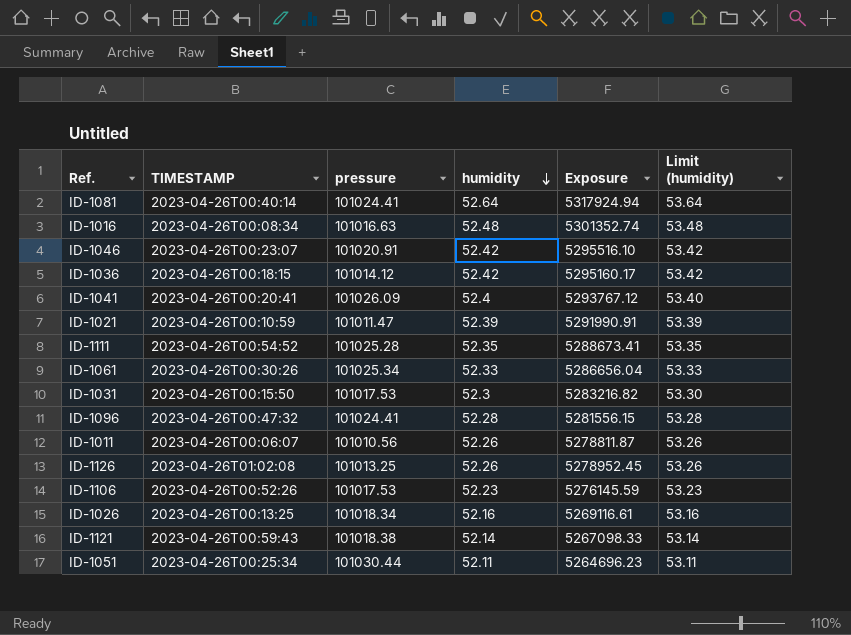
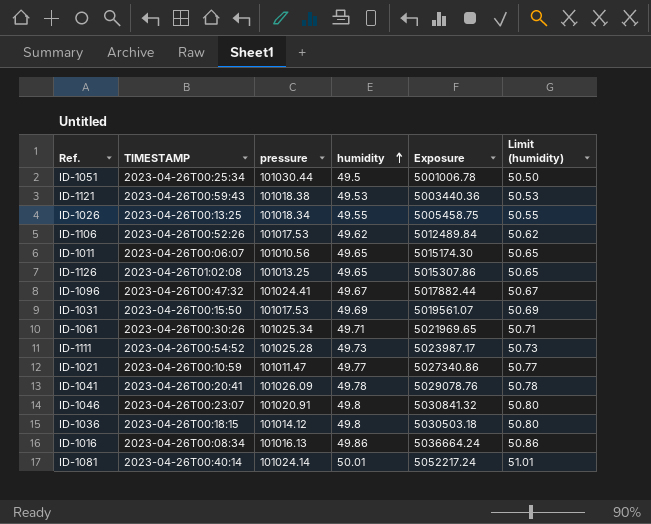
row order: humidity descending -> humidity ascending
ID-1051 | humidity: 52.11 -> 49.5
ID-1051 | Exposure: 5264696.23 -> 5001006.78
ID-1051 | Limit (humidity): 53.11 -> 50.50
ID-1121 | humidity: 52.14 -> 49.53
ID-1121 | Exposure: 5267098.33 -> 5003440.36
ID-1121 | Limit (humidity): 53.14 -> 50.53
ID-1026 | humidity: 52.16 -> 49.55
ID-1026 | Exposure: 5269116.61 -> 5005458.75
ID-1026 | Limit (humidity): 53.16 -> 50.55
ID-1106 | humidity: 52.23 -> 49.62
ID-1106 | Exposure: 5276145.59 -> 5012489.84
ID-1106 | Limit (humidity): 53.23 -> 50.62
ID-1011 | humidity: 52.26 -> 49.65
ID-1011 | Exposure: 5278811.87 -> 5015174.30
ID-1011 | Limit (humidity): 53.26 -> 50.65
ID-1126 | humidity: 52.26 -> 49.65
ID-1126 | Exposure: 5278952.45 -> 5015307.86
ID-1126 | Limit (humidity): 53.26 -> 50.65
ID-1096 | humidity: 52.28 -> 49.67
ID-1096 | Exposure: 5281556.15 -> 5017882.44
ID-1096 | Limit (humidity): 53.28 -> 50.67
ID-1031 | humidity: 52.3 -> 49.69
ID-1031 | Exposure: 5283216.82 -> 5019561.07
ID-1031 | Limit (humidity): 53.30 -> 50.69
ID-1061 | humidity: 52.33 -> 49.71
ID-1061 | Exposure: 5286656.04 -> 5021969.65
ID-1061 | Limit (humidity): 53.33 -> 50.71
ID-1111 | humidity: 52.35 -> 49.73
ID-1111 | Exposure: 5288673.41 -> 5023987.17
ID-1111 | Limit (humidity): 53.35 -> 50.73
ID-1021 | humidity: 52.39 -> 49.77
ID-1021 | Exposure: 5291990.91 -> 5027340.86
ID-1021 | Limit (humidity): 53.39 -> 50.77
ID-1041 | humidity: 52.4 -> 49.78
ID-1041 | Exposure: 5293767.12 -> 5029078.76
ID-1041 | Limit (humidity): 53.40 -> 50.78
ID-1046 | humidity: 52.42 -> 49.8
ID-1046 | Exposure: 5295516.10 -> 5030841.32
ID-1046 | Limit (humidity): 53.42 -> 50.80
ID-1036 | humidity: 52.42 -> 49.8
ID-1036 | Exposure: 5295160.17 -> 5030503.18
ID-1036 | Limit (humidity): 53.42 -> 50.80
ID-1016 | pressure: 101016.63 -> 101016.13
ID-1016 | humidity: 52.48 -> 49.86
ID-1016 | Exposure: 5301352.74 -> 5036664.24
ID-1016 | Limit (humidity): 53.48 -> 50.86
ID-1081 | pressure: 101024.41 -> 101024.14
ID-1081 | humidity: 52.64 -> 50.01
ID-1081 | Exposure: 5317924.94 -> 5052217.24
ID-1081 | Limit (humidity): 53.64 -> 51.01

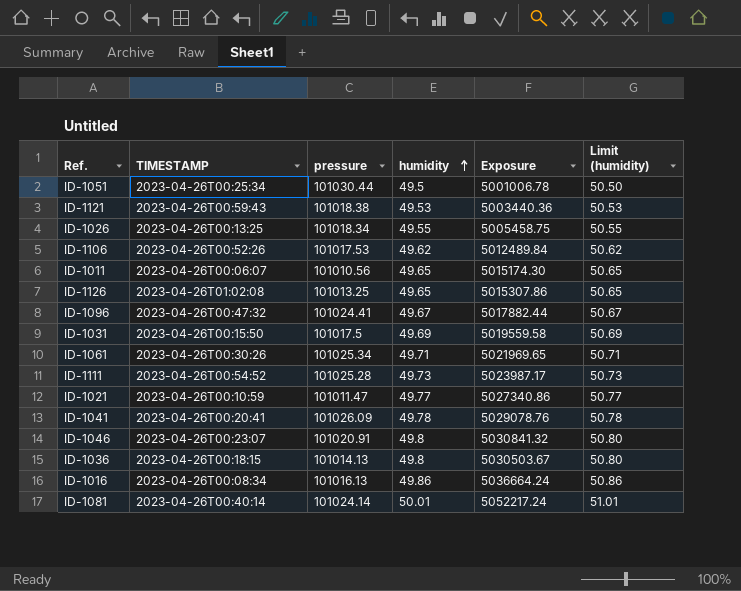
ID-1031 | pressure: 101017.53 -> 101017.5
ID-1031 | Exposure: 5019561.07 -> 5019559.58
ID-1036 | pressure: 101014.12 -> 101014.13
ID-1036 | Exposure: 5030503.18 -> 5030503.67

